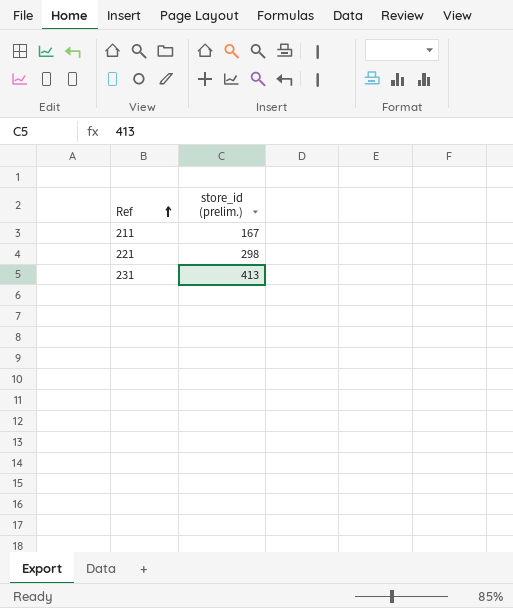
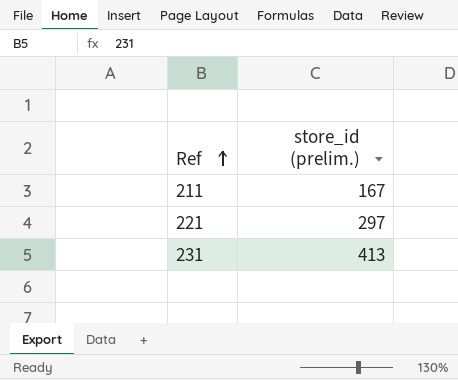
221 | store_id (prelim.): 298 -> 297

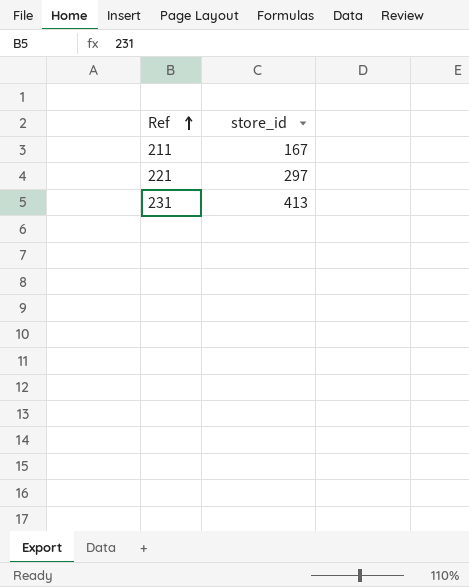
column name: store_id (prelim.) -> store_id

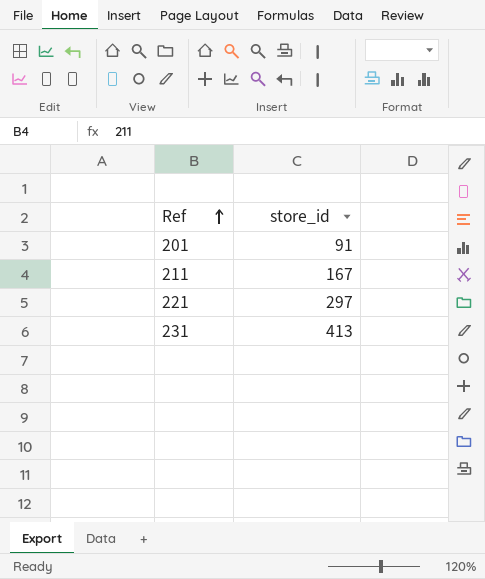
row 201: none -> 91

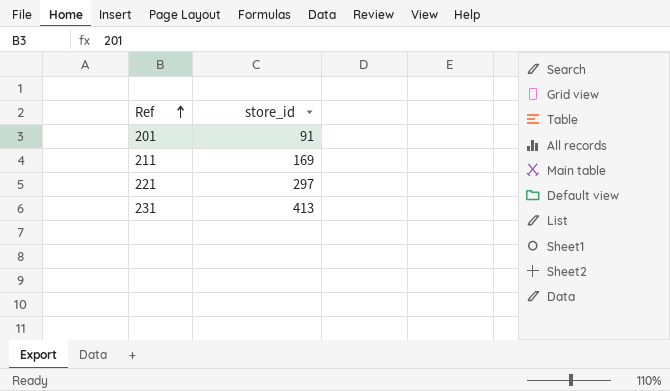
211 | store_id: 167 -> 169

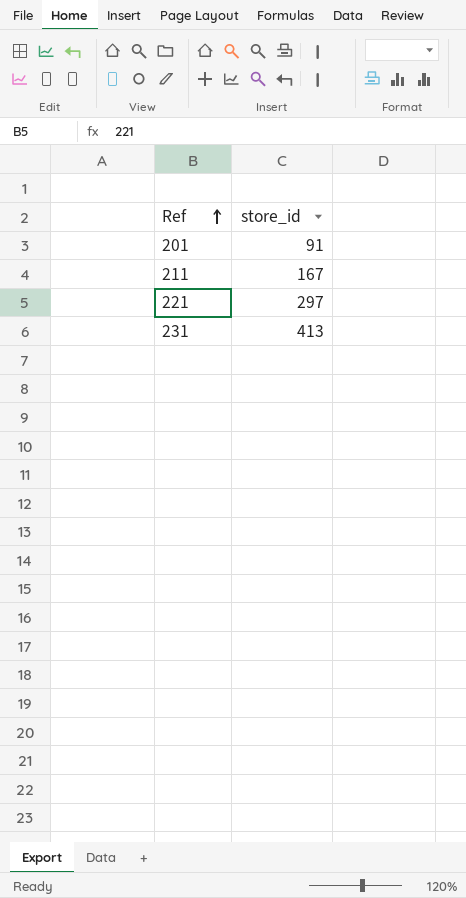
211 | store_id: 169 -> 167

